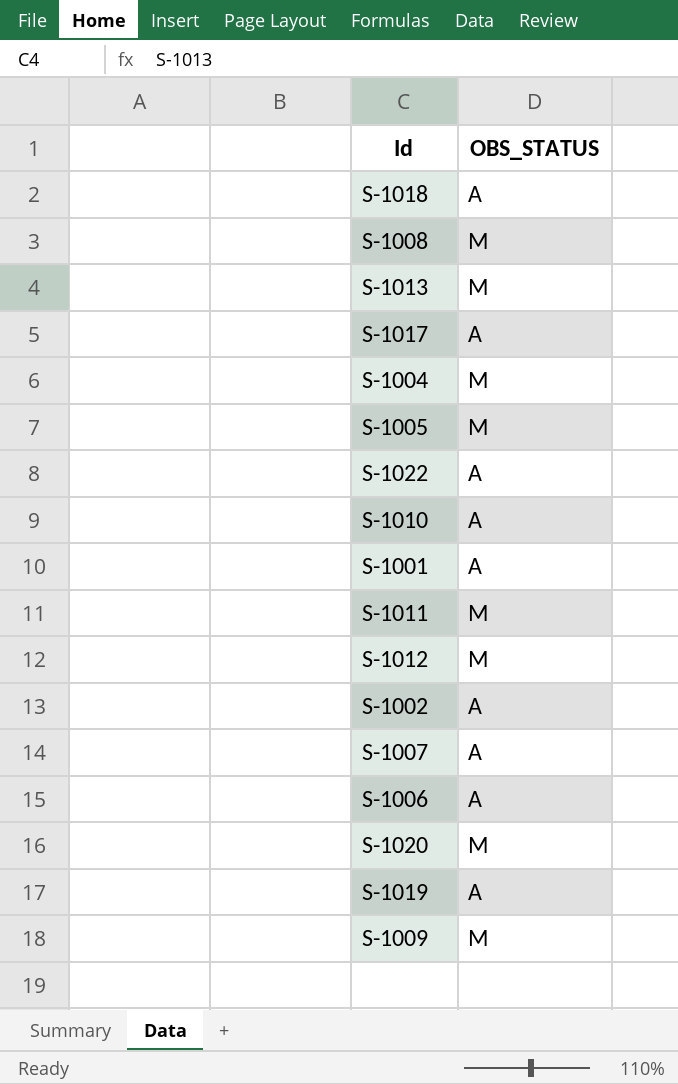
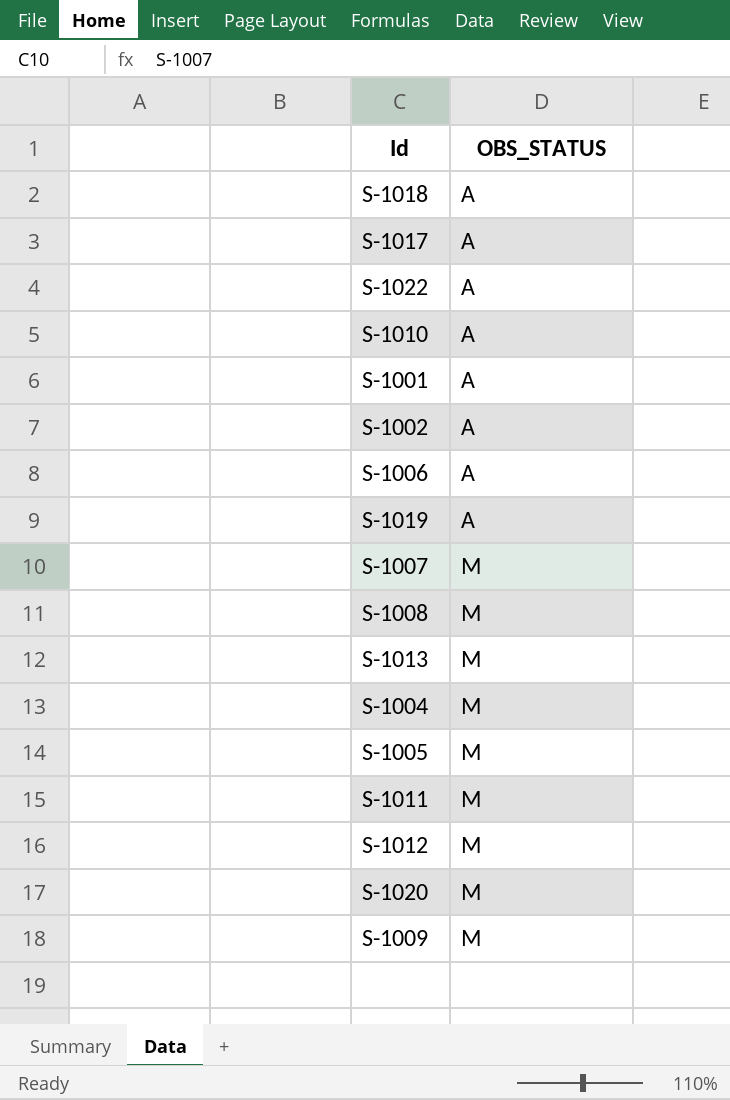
row order: none -> OBS_STATUS ascending
S-1007 | OBS_STATUS: A -> M

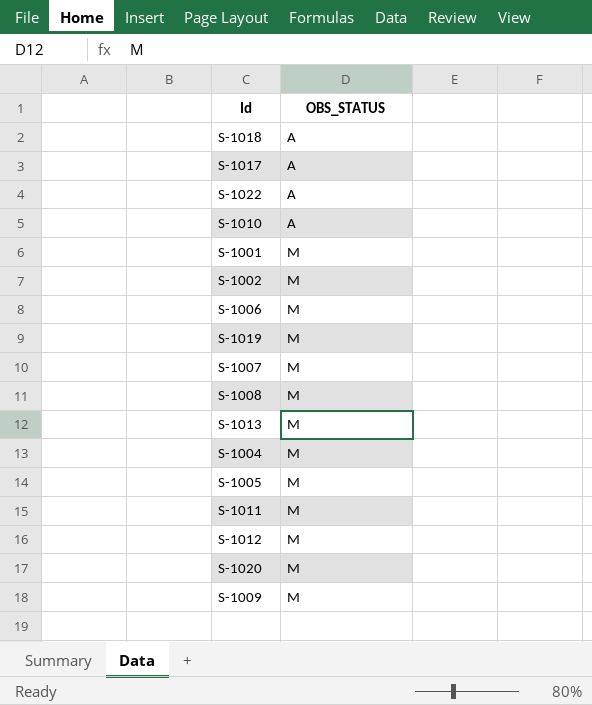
S-1001 | OBS_STATUS: A -> M
S-1002 | OBS_STATUS: A -> M
S-1006 | OBS_STATUS: A -> M
S-1019 | OBS_STATUS: A -> M

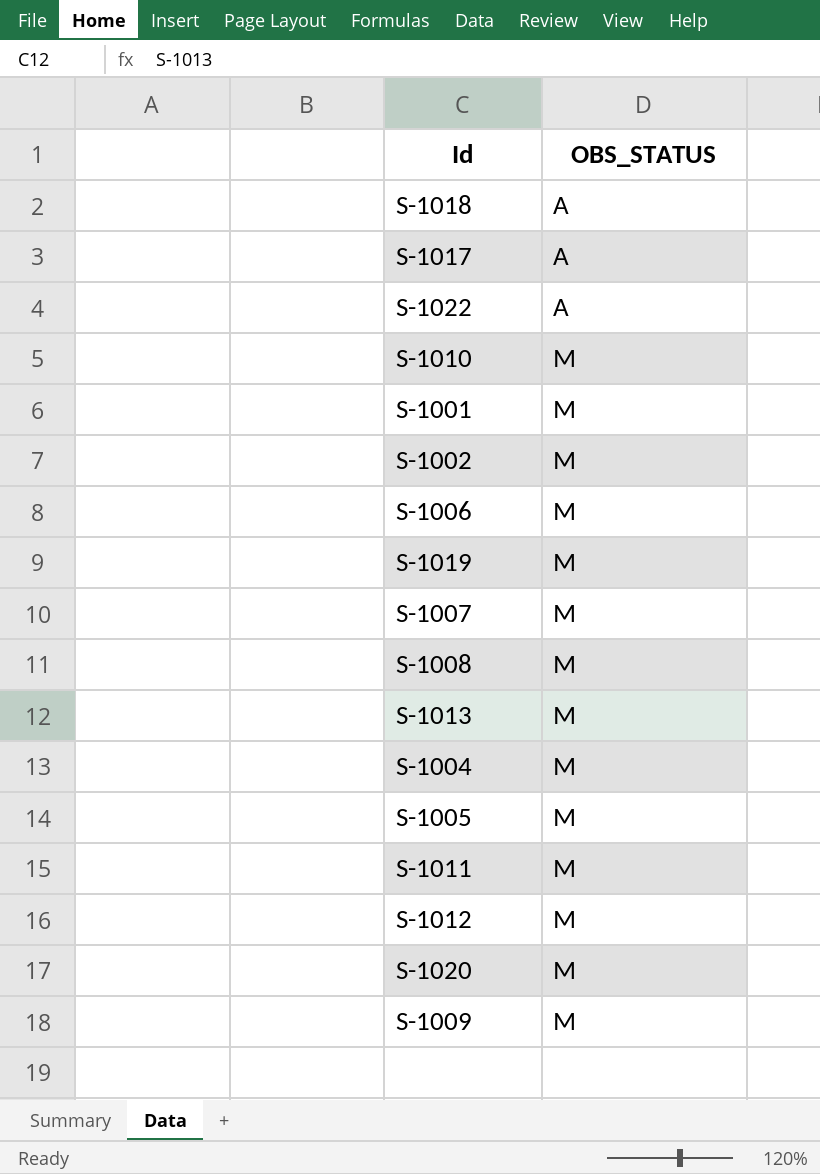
S-1010 | OBS_STATUS: A -> M

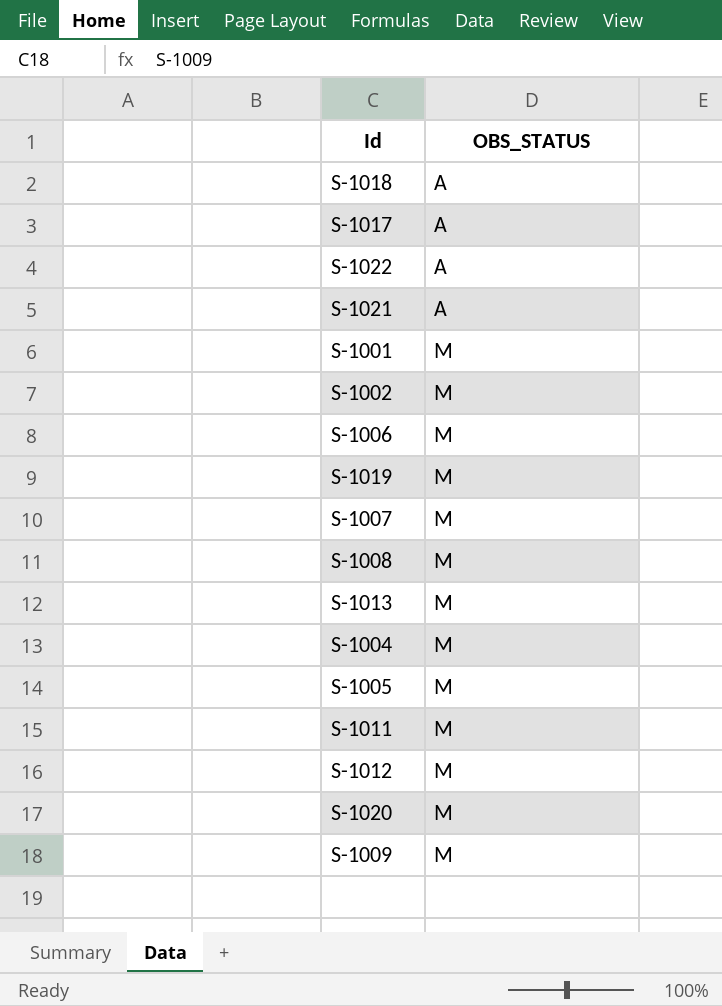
row S-1010: M -> none
row S-1021: none -> A

